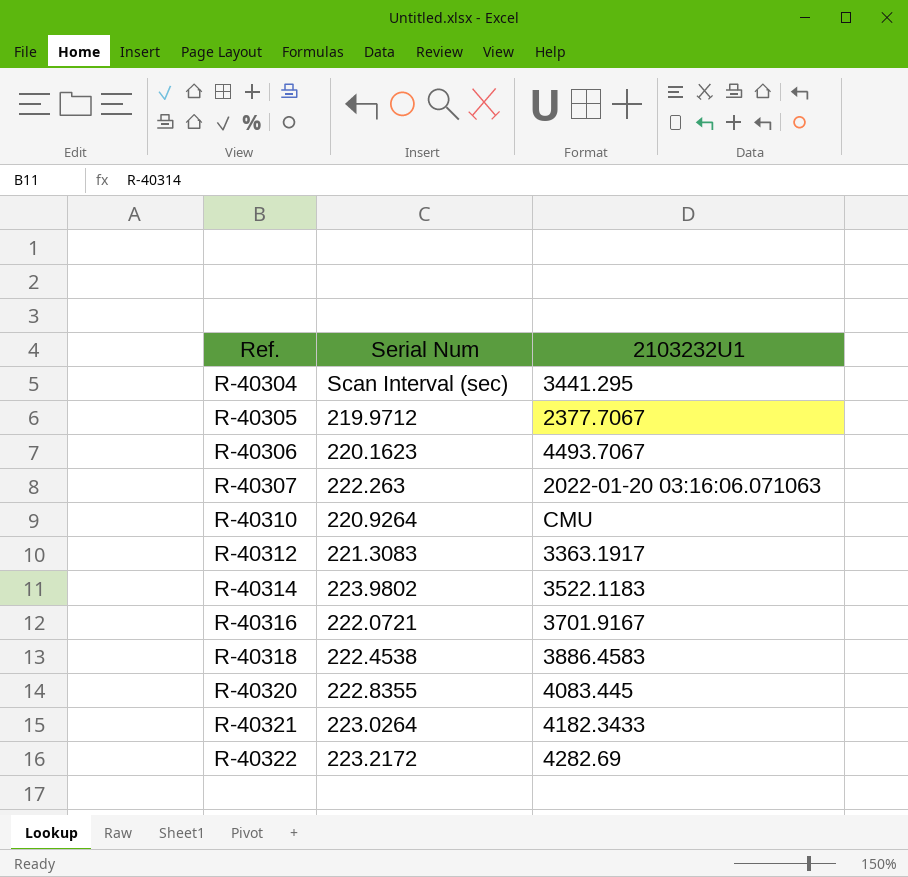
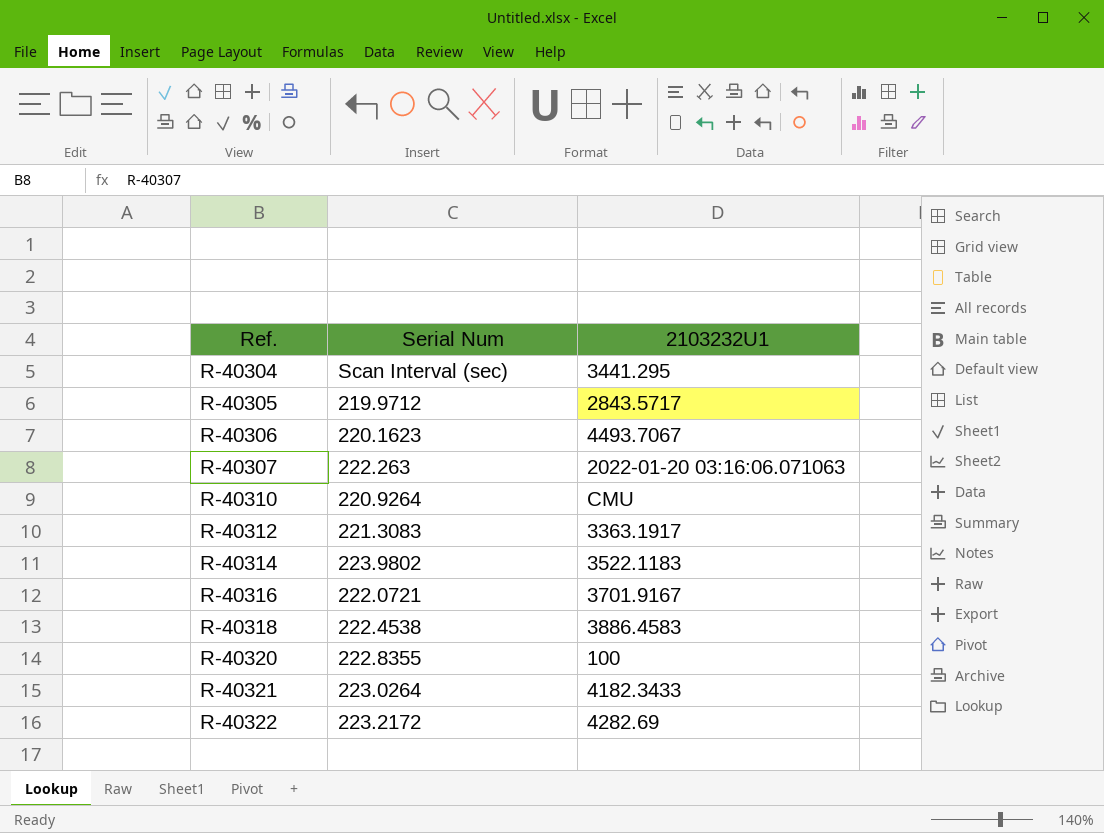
R-40305 | 2103232U1: 2377.7067 -> 2843.5717
R-40320 | 2103232U1: 4083.445 -> 100

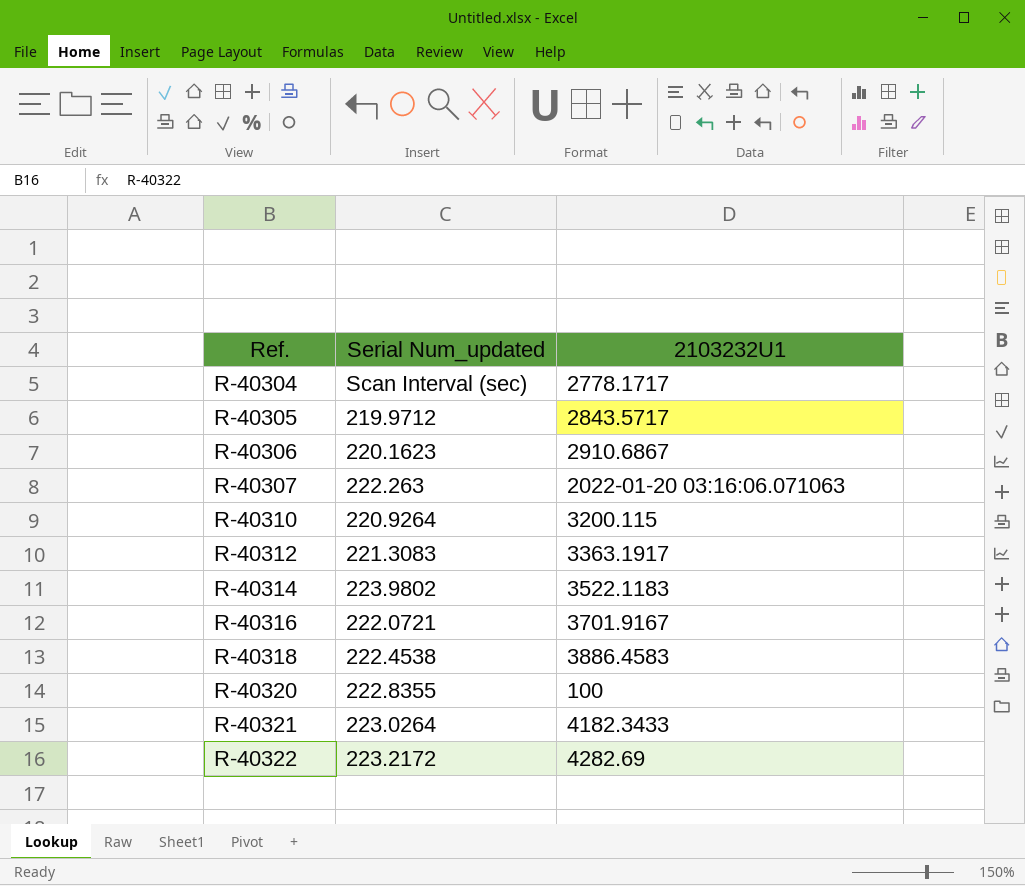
column name: Serial Num -> Serial Num_updated
R-40304 | 2103232U1: 3441.295 -> 2778.1717
R-40306 | 2103232U1: 4493.7067 -> 2910.6867
R-40310 | 2103232U1: CMU -> 3200.115

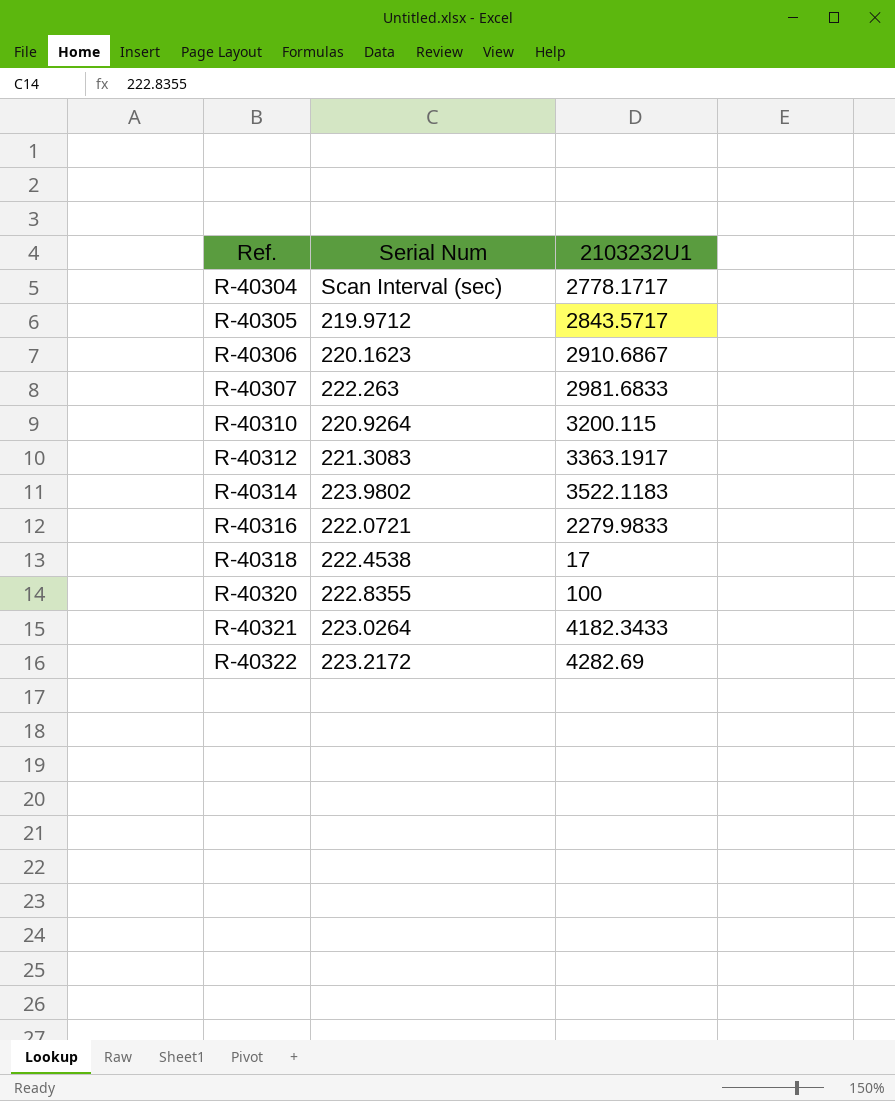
column name: Serial Num_updated -> Serial Num
R-40307 | 2103232U1: 2022-01-20 03:16:06.071063 -> 2981.6833
R-40316 | 2103232U1: 3701.9167 -> 2279.9833
R-40318 | 2103232U1: 3886.4583 -> 17

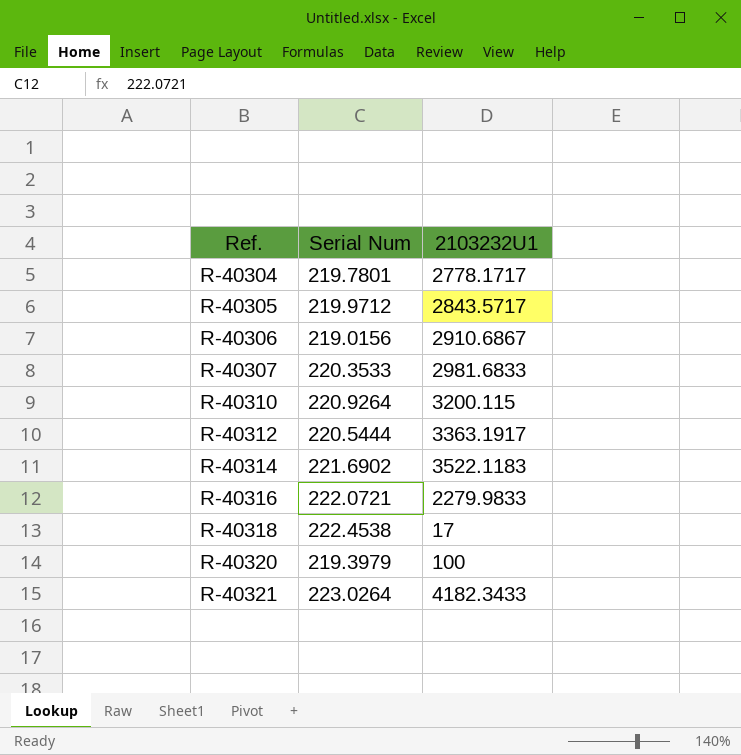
row R-40322: 223.2172 | 4282.69 -> none
R-40304 | Serial Num: Scan Interval (sec) -> 219.7801
R-40306 | Serial Num: 220.1623 -> 219.0156
R-40307 | Serial Num: 222.263 -> 220.3533
R-40312 | Serial Num: 221.3083 -> 220.5444
R-40314 | Serial Num: 223.9802 -> 221.6902
R-40320 | Serial Num: 222.8355 -> 219.3979

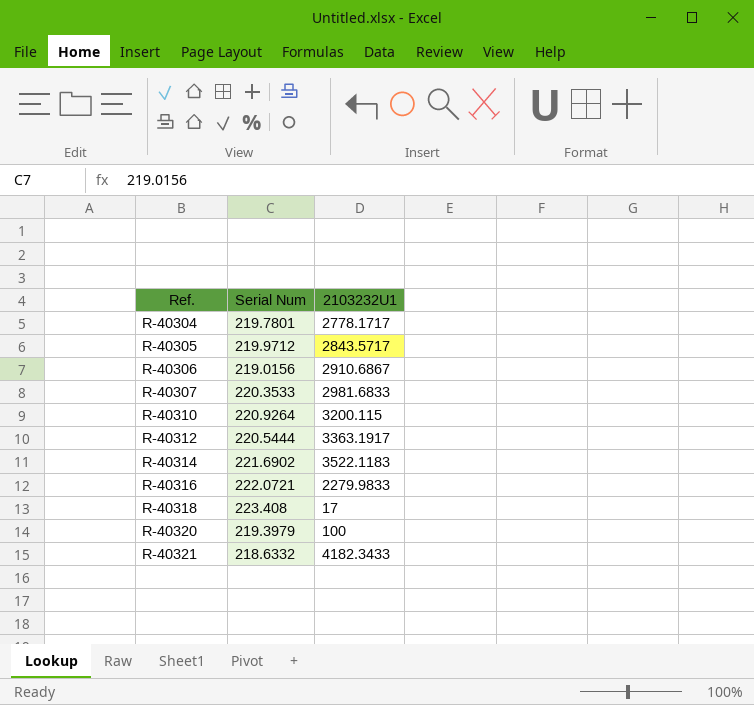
R-40318 | Serial Num: 222.4538 -> 223.408
R-40321 | Serial Num: 223.0264 -> 218.6332

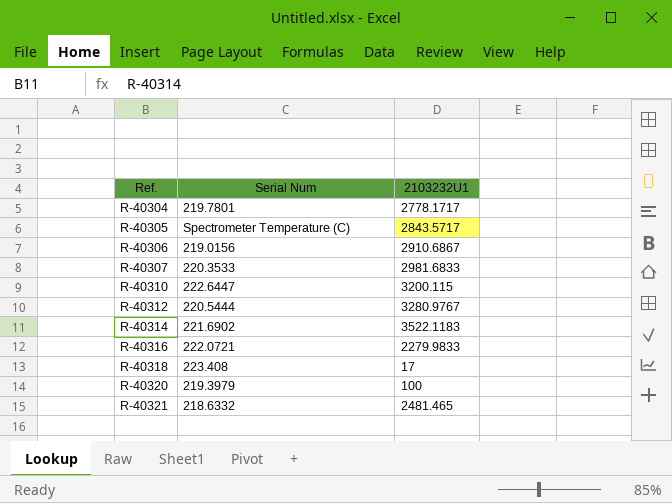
R-40305 | Serial Num: 219.9712 -> Spectrometer Temperature (C)
R-40310 | Serial Num: 220.9264 -> 222.6447
R-40312 | 2103232U1: 3363.1917 -> 3280.9767
R-40321 | 2103232U1: 4182.3433 -> 2481.465

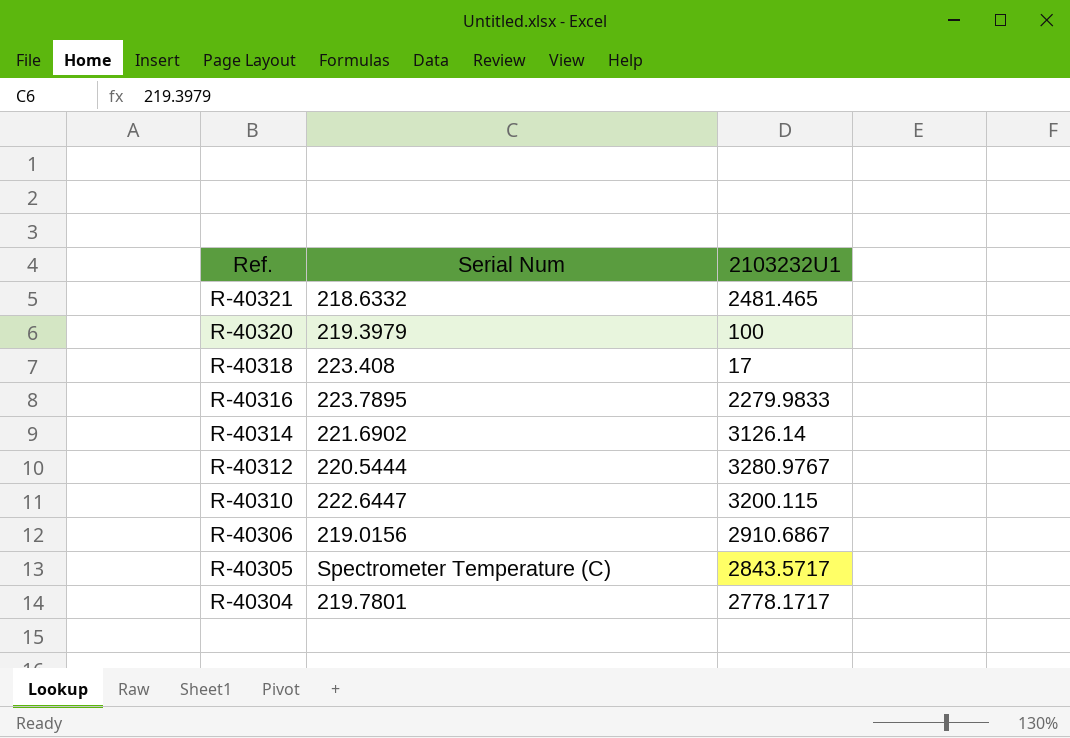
row order: Ref. ascending -> Ref. descending
row R-40307: 220.3533 | 2981.6833 -> none
R-40316 | Serial Num: 222.0721 -> 223.7895
R-40314 | 2103232U1: 3522.1183 -> 3126.14

